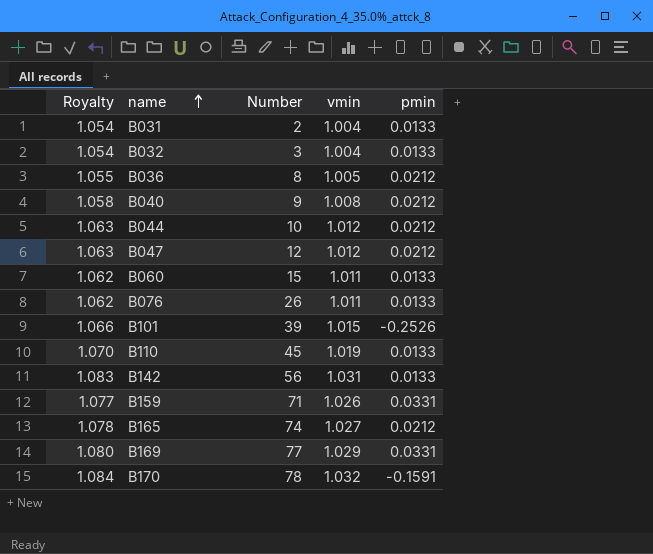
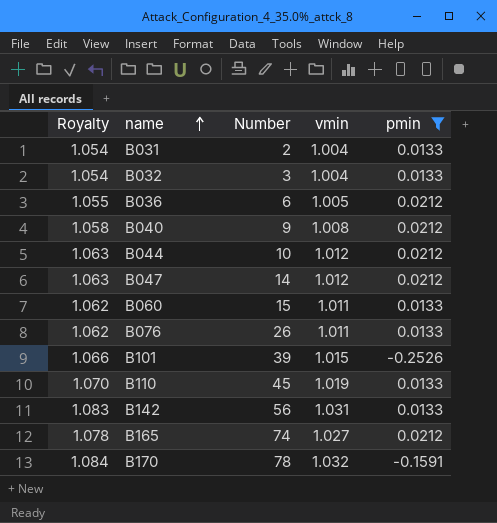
filter: none -> pmin != 0.0331
B036 | Number: 8 -> 6
B047 | Number: 12 -> 14

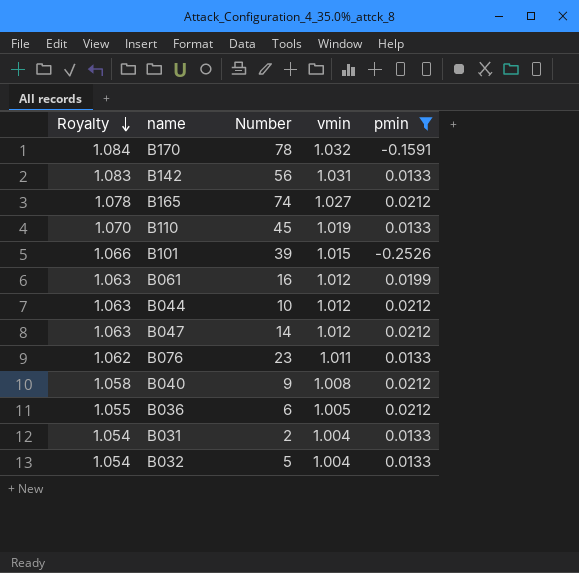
row order: name ascending -> Royalty descending
row B060: 1.062 | 15 | 1.011 | 0.0133 -> none
row B061: none -> 1.063 | 16 | 1.012 | 0.0199
B076 | Number: 26 -> 23
B032 | Number: 3 -> 5

